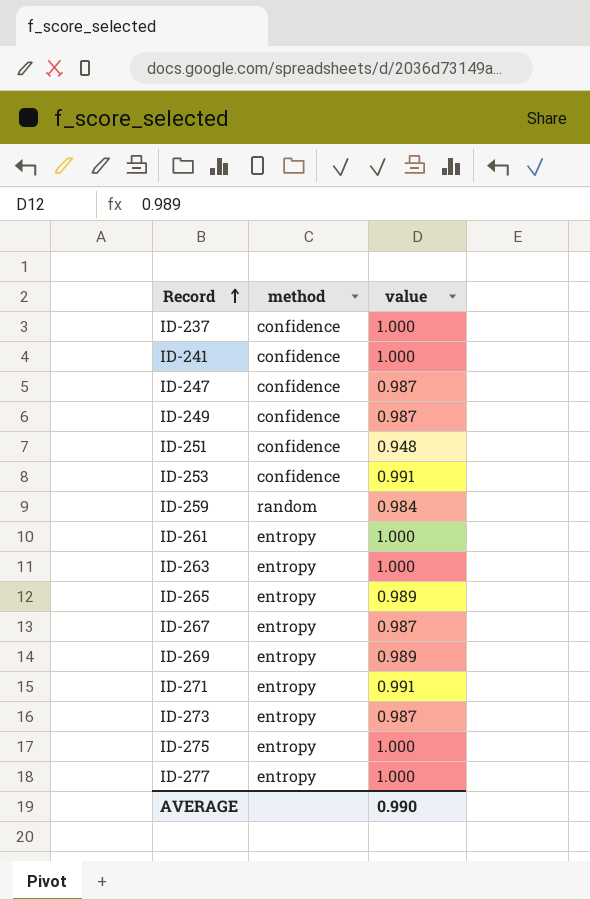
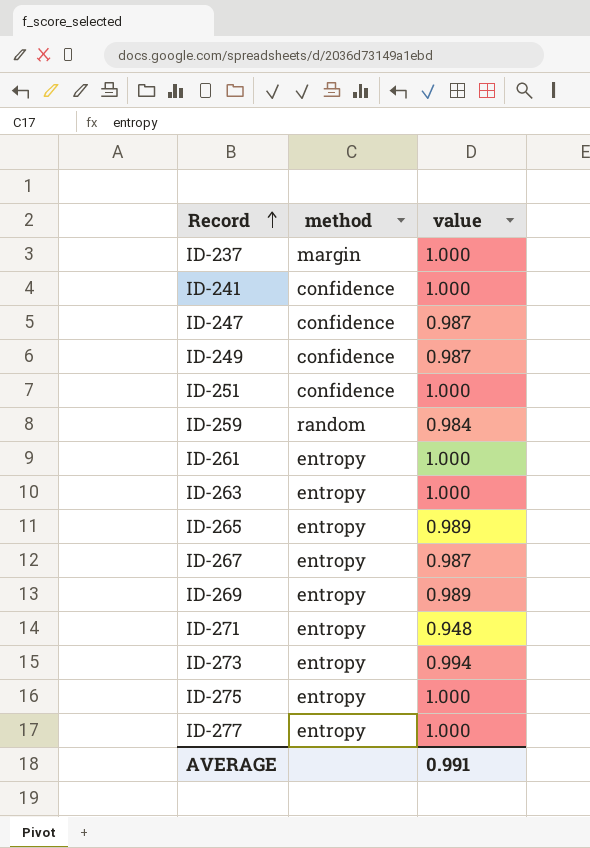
row ID-253: confidence | 0.991 -> none
ID-237 | method: confidence -> margin
ID-251 | value: 0.948 -> 1.000
ID-271 | value: 0.991 -> 0.948
ID-273 | value: 0.987 -> 0.994
AVERAGE | value: 0.990 -> 0.991

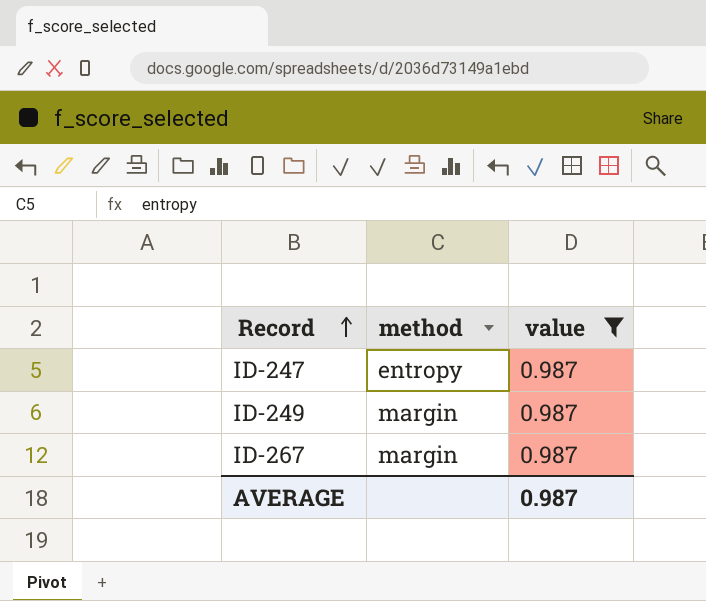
filter: none -> value = 0.987
ID-247 | method: confidence -> entropy
ID-249 | method: confidence -> margin
ID-267 | method: entropy -> margin
AVERAGE | value: 0.991 -> 0.987

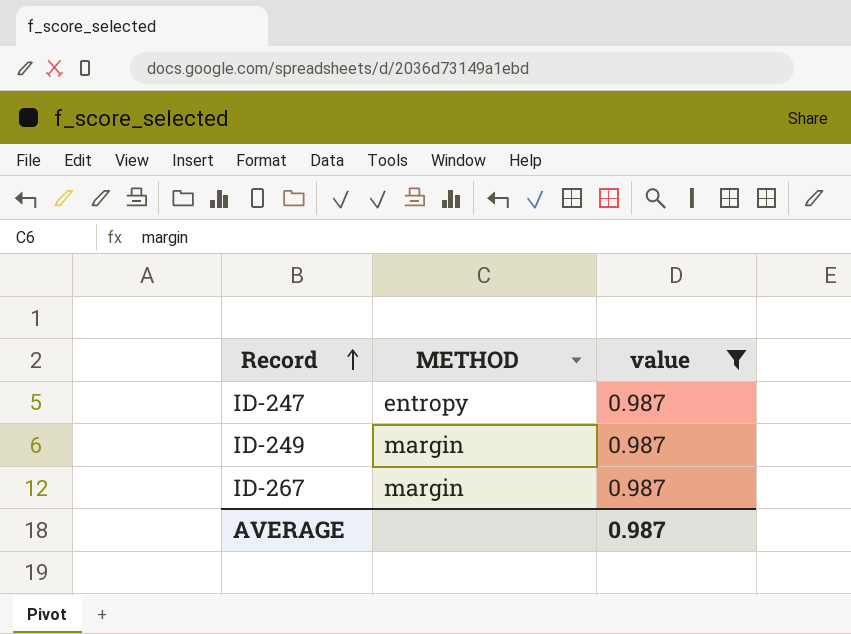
column name: method -> METHOD

